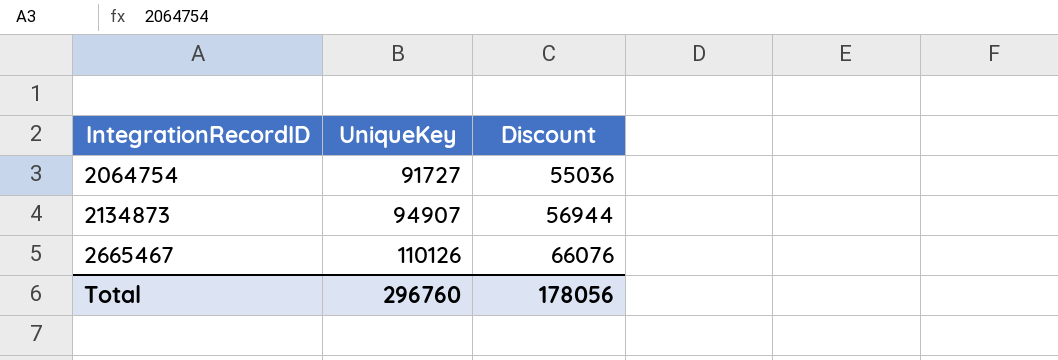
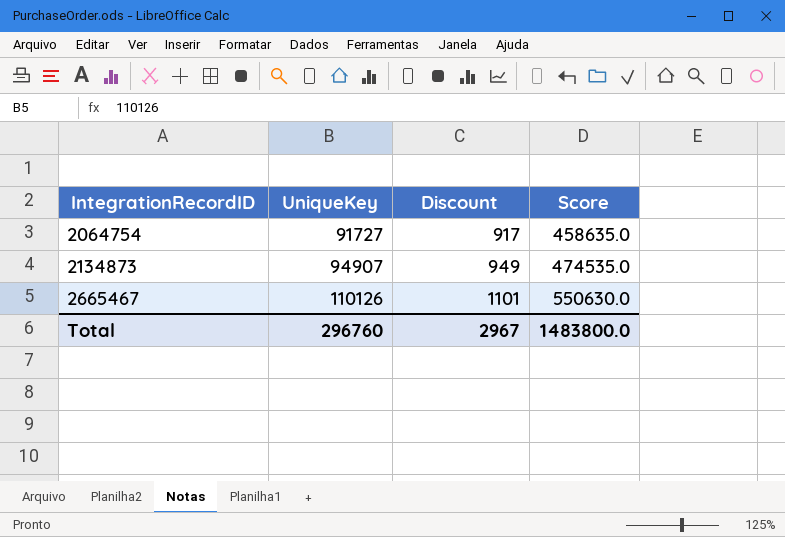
column Discount | formula: [UniqueKey] * 0.6 -> [UniqueKey] * 0.01
column Score | formula: none -> [UniqueKey] * 5
Total | Discount: 178056 -> 2967

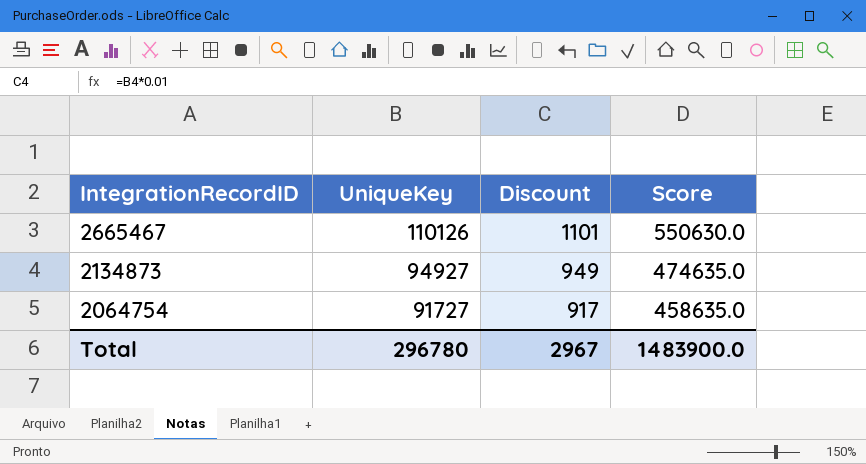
row order: IntegrationRecordID ascending -> IntegrationRecordID descending
2134873 | UniqueKey: 94907 -> 94927
2134873 | Score: 474535.0 -> 474635.0
Total | UniqueKey: 296760 -> 296780
Total | Score: 1483800.0 -> 1483900.0

